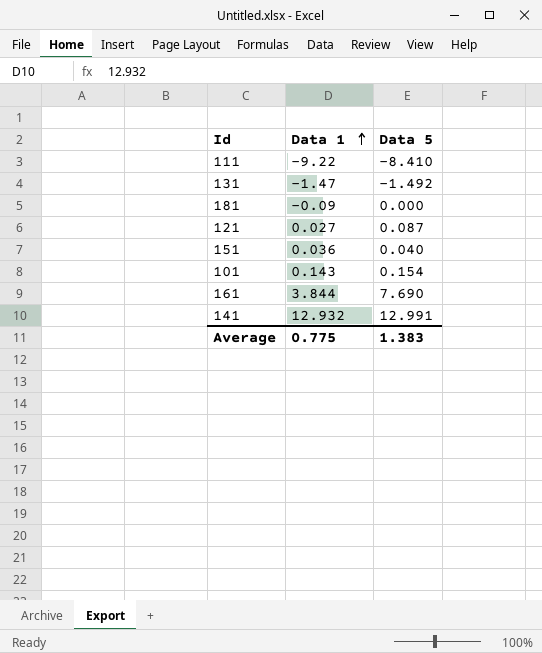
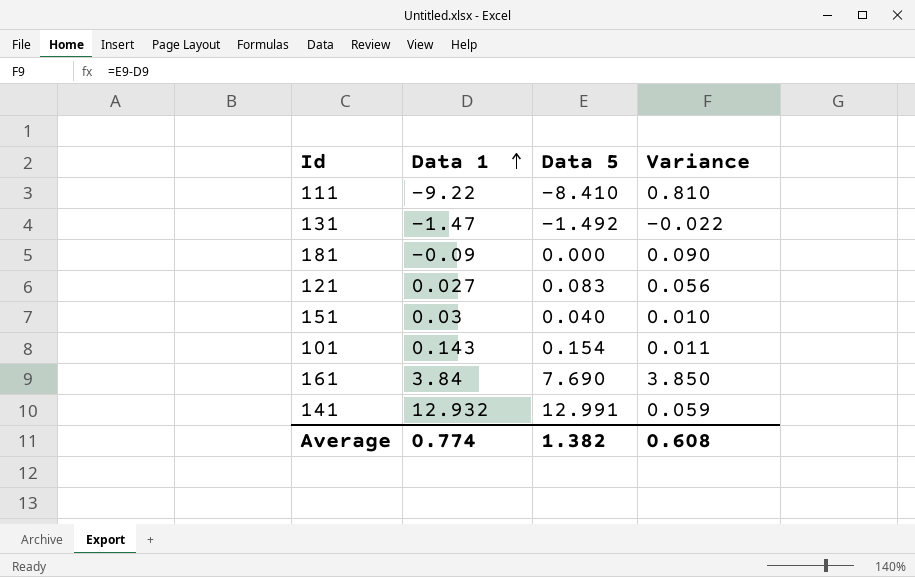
column Variance | formula: none -> [Data 5] - [Data 1]
121 | Data 5: 0.087 -> 0.083
151 | Data 1: 0.036 -> 0.03
161 | Data 1: 3.844 -> 3.84
Average | Data 1: 0.775 -> 0.774
Average | Data 5: 1.383 -> 1.382

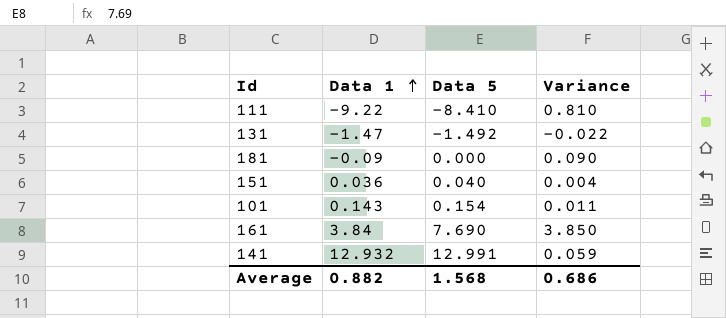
row 121: 0.027 | 0.083 | 0.056 -> none
151 | Data 1: 0.03 -> 0.036
151 | Variance: 0.010 -> 0.004
Average | Data 1: 0.774 -> 0.882
Average | Data 5: 1.382 -> 1.568
Average | Variance: 0.608 -> 0.686

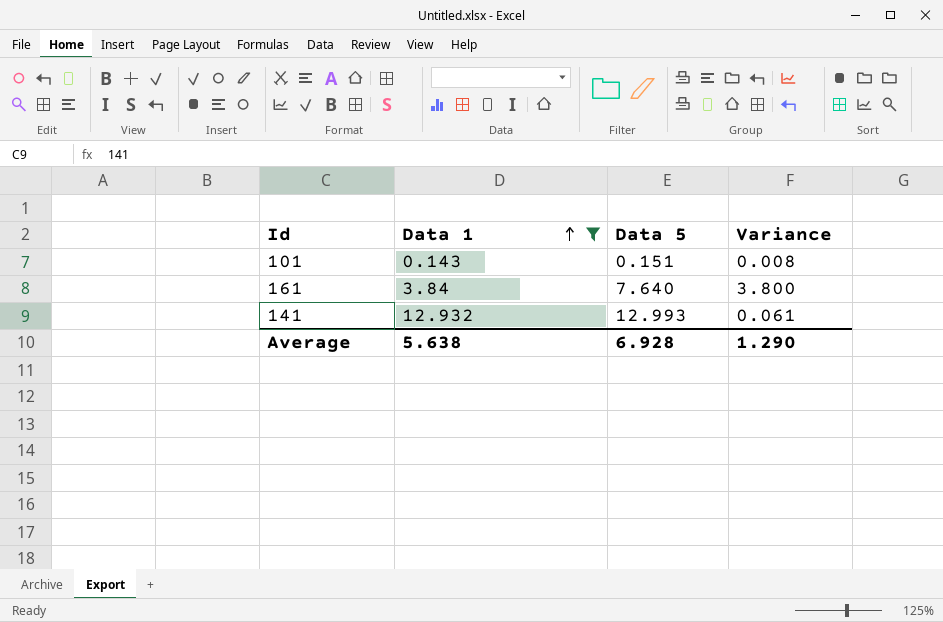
filter: none -> Data 1 >= 0.143
101 | Data 5: 0.154 -> 0.151
101 | Variance: 0.011 -> 0.008
161 | Data 5: 7.690 -> 7.640
161 | Variance: 3.850 -> 3.800
141 | Data 5: 12.991 -> 12.993
141 | Variance: 0.059 -> 0.061
Average | Data 1: 0.882 -> 5.638
Average | Data 5: 1.568 -> 6.928
Average | Variance: 0.686 -> 1.290

